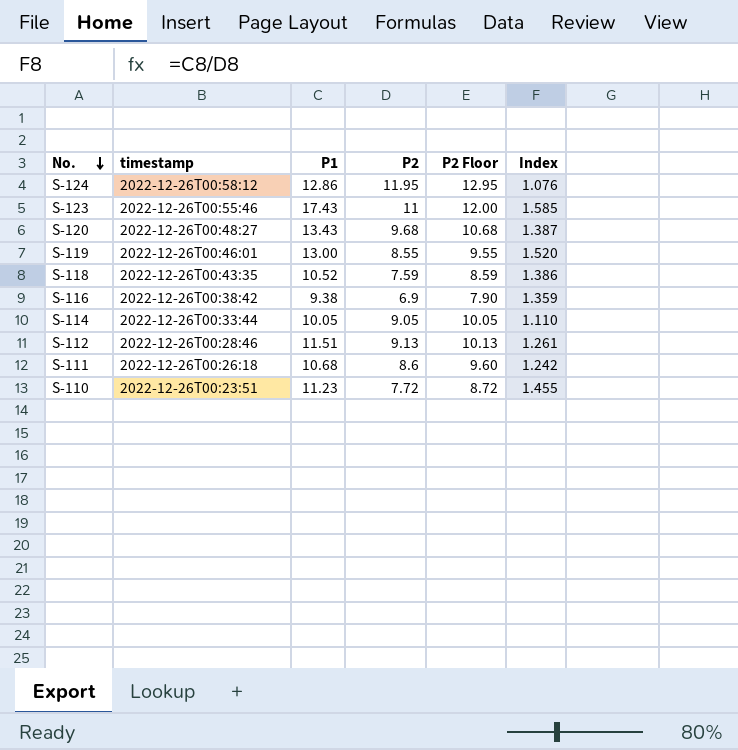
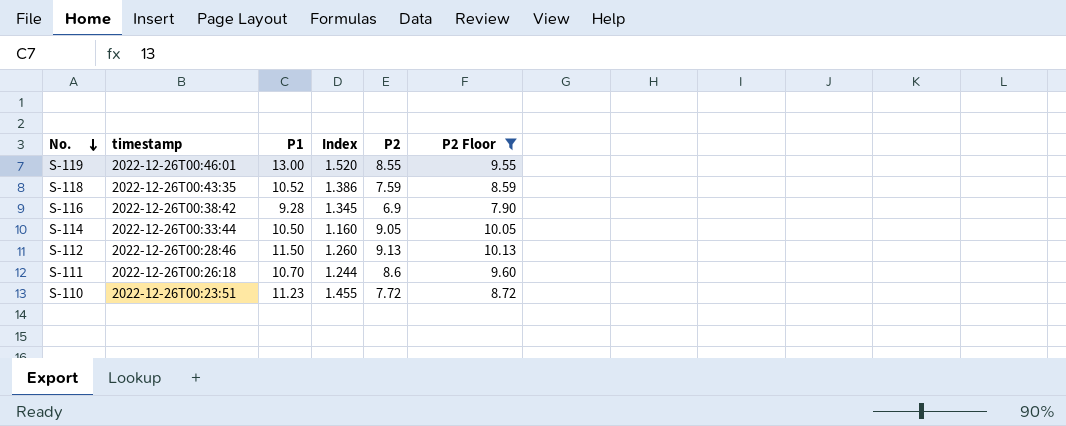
filter: none -> P2 Floor <= 10.13
column Index | position: 6 -> 4
S-116 | P1: 9.38 -> 9.28
S-116 | Index: 1.359 -> 1.345
S-114 | P1: 10.05 -> 10.50
S-114 | Index: 1.110 -> 1.160
S-112 | P1: 11.51 -> 11.50
S-112 | Index: 1.261 -> 1.260
S-111 | P1: 10.68 -> 10.70
S-111 | Index: 1.242 -> 1.244

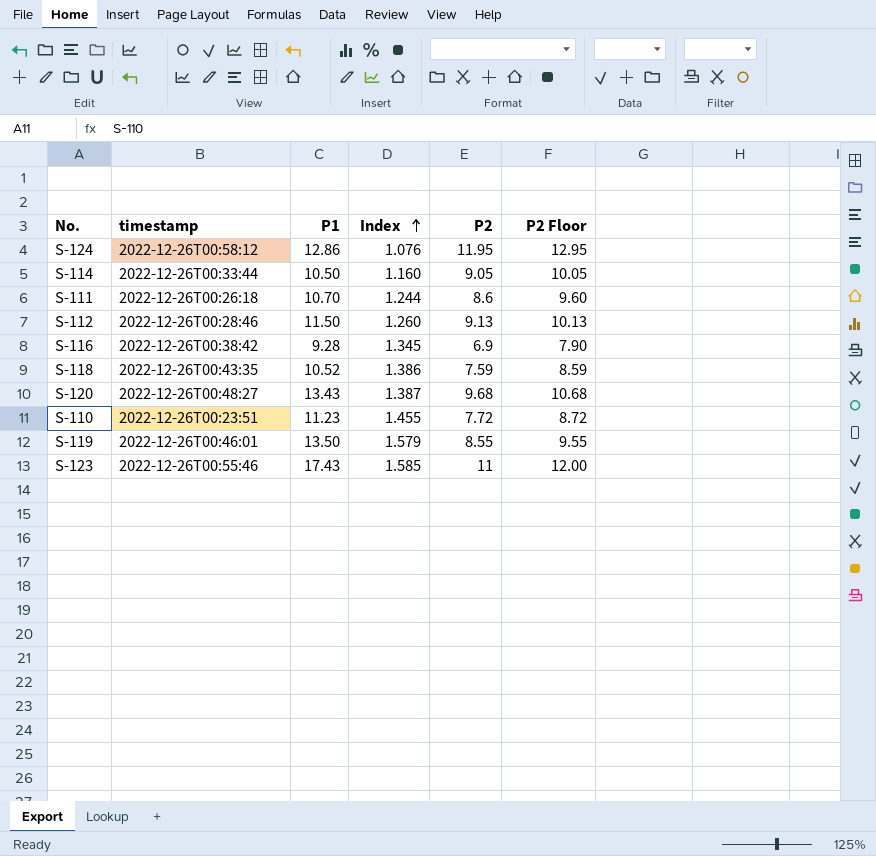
filter: P2 Floor <= 10.13 -> none
row order: No. descending -> Index ascending
S-119 | P1: 13.00 -> 13.50
S-119 | Index: 1.520 -> 1.579

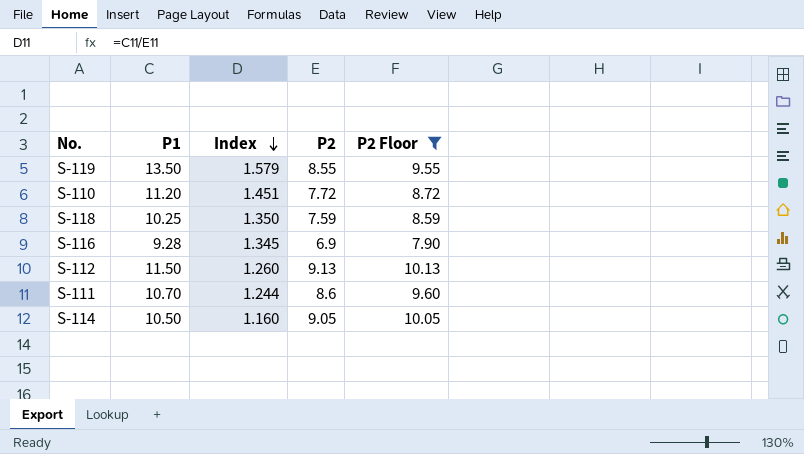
filter: none -> P2 Floor <= 10.13
row order: Index ascending -> Index descending
column timestamp | position: 2 -> none
S-110 | P1: 11.23 -> 11.20
S-110 | Index: 1.455 -> 1.451
S-118 | P1: 10.52 -> 10.25
S-118 | Index: 1.386 -> 1.350

